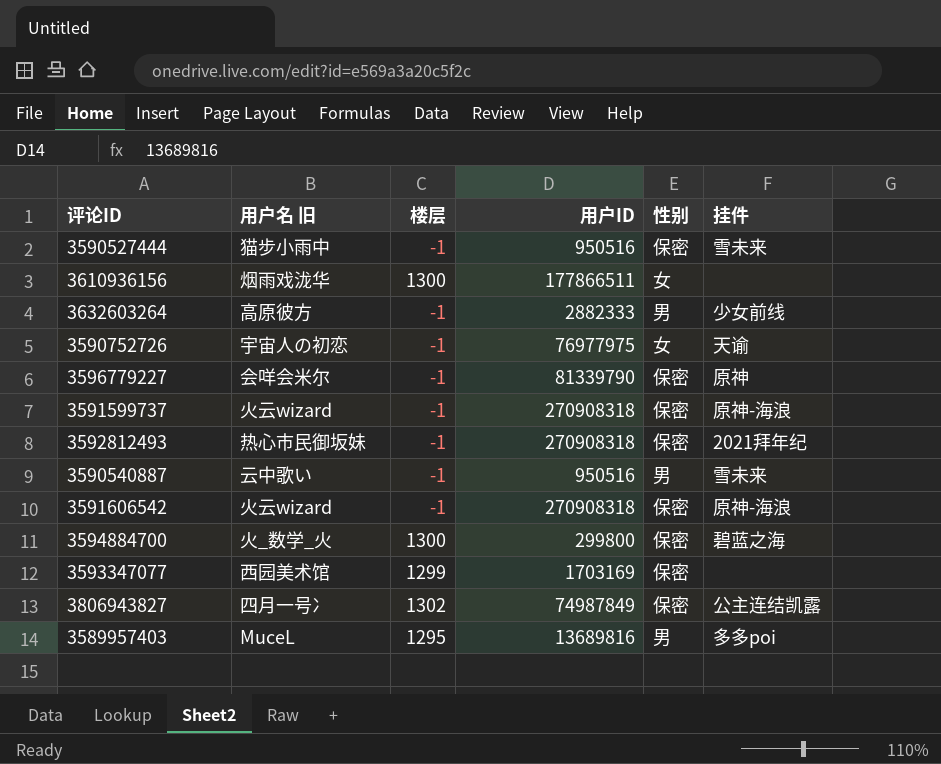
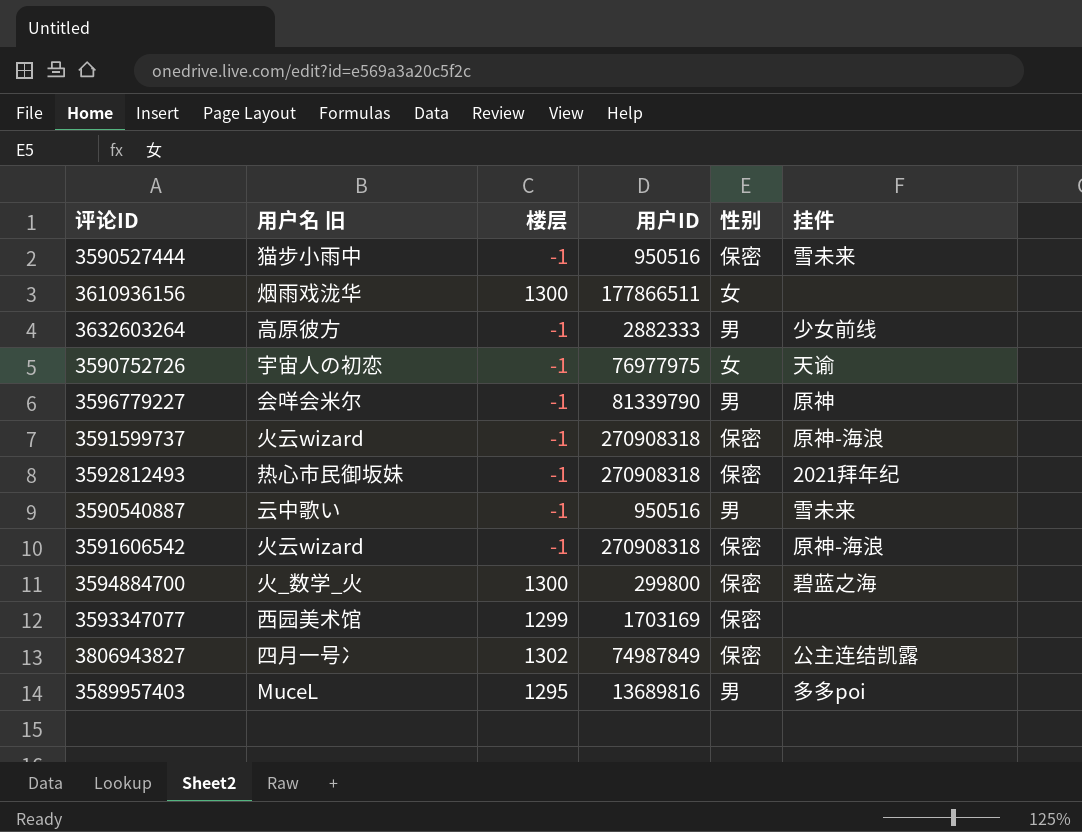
3596779227 | 性别: 保密 -> 男

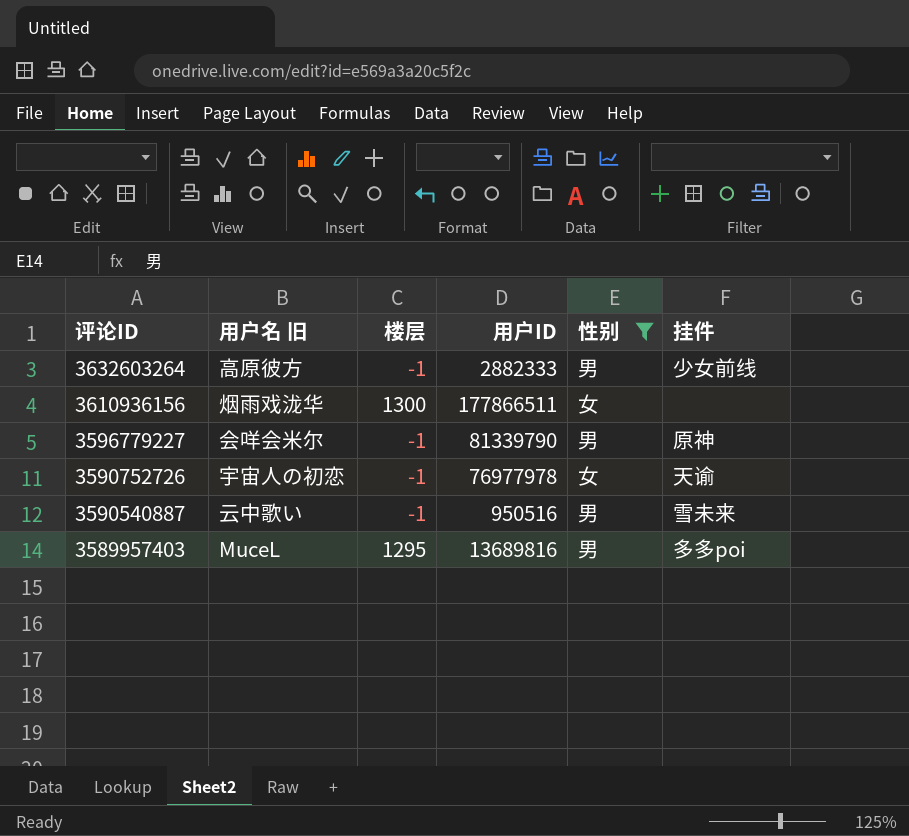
filter: none -> 性别 != 保密
row order: none -> 评论ID descending
3590752726 | 用户ID: 76977975 -> 76977978

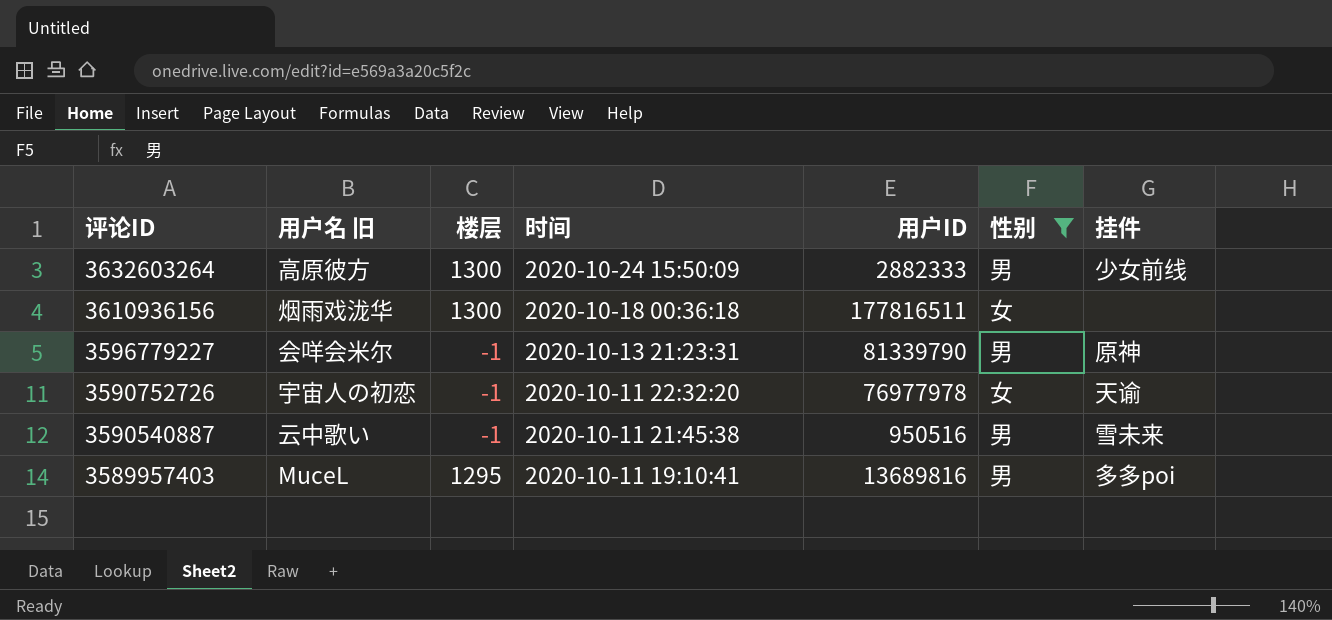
column 时间 | position: none -> 4
3632603264 | 楼层: -1 -> 1300
3610936156 | 用户ID: 177866511 -> 177816511

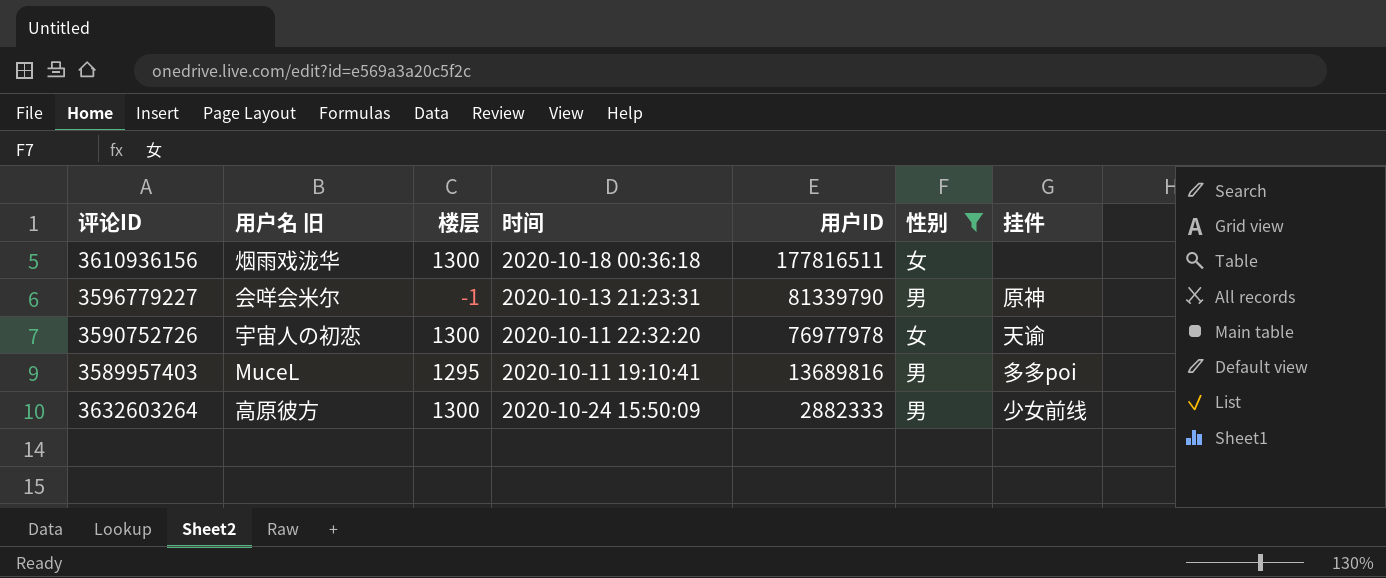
row order: 评论ID descending -> 用户ID descending
row 3590540887: 云中歌い | -1 | 2020-10-11 21:45:38 | 950516 | 男 | 雪未来 -> none
3590752726 | 楼层: -1 -> 1300

